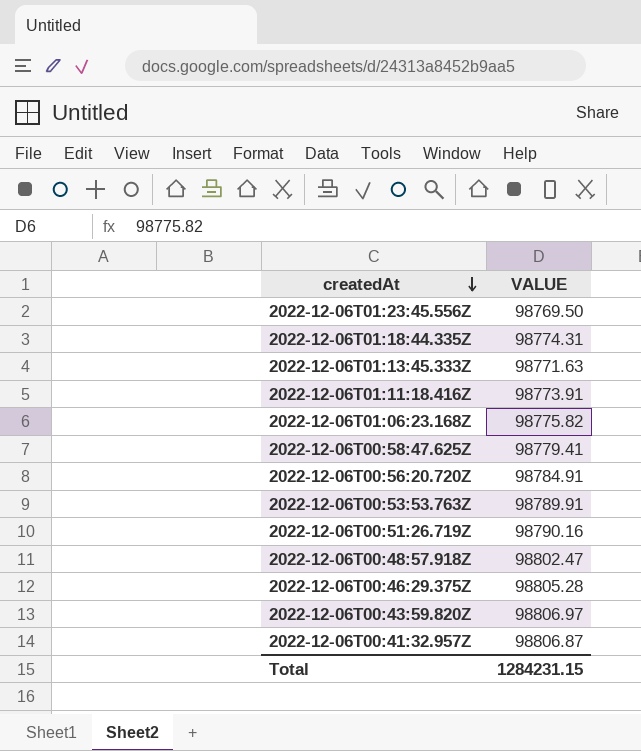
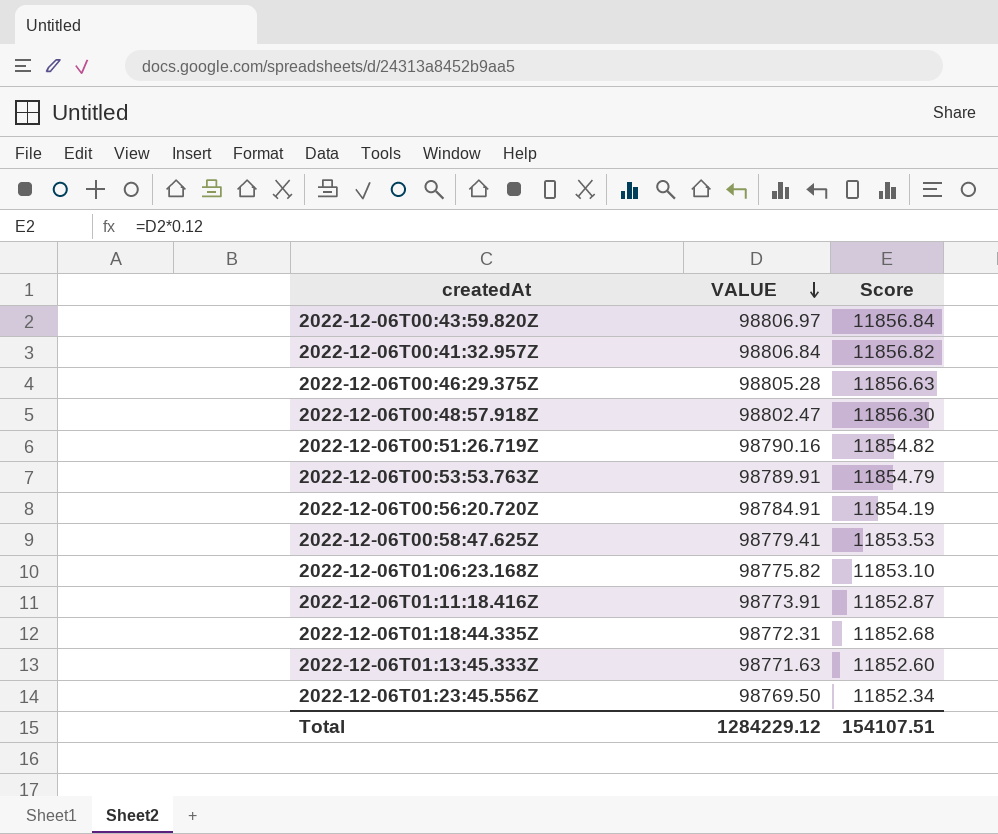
row order: createdAt descending -> VALUE descending
column Score | formula: none -> [VALUE] * 0.12
2022-12-06T00:41:32.957Z | VALUE: 98806.87 -> 98806.84
2022-12-06T01:18:44.335Z | VALUE: 98774.31 -> 98772.31
Total | VALUE: 1284231.15 -> 1284229.12

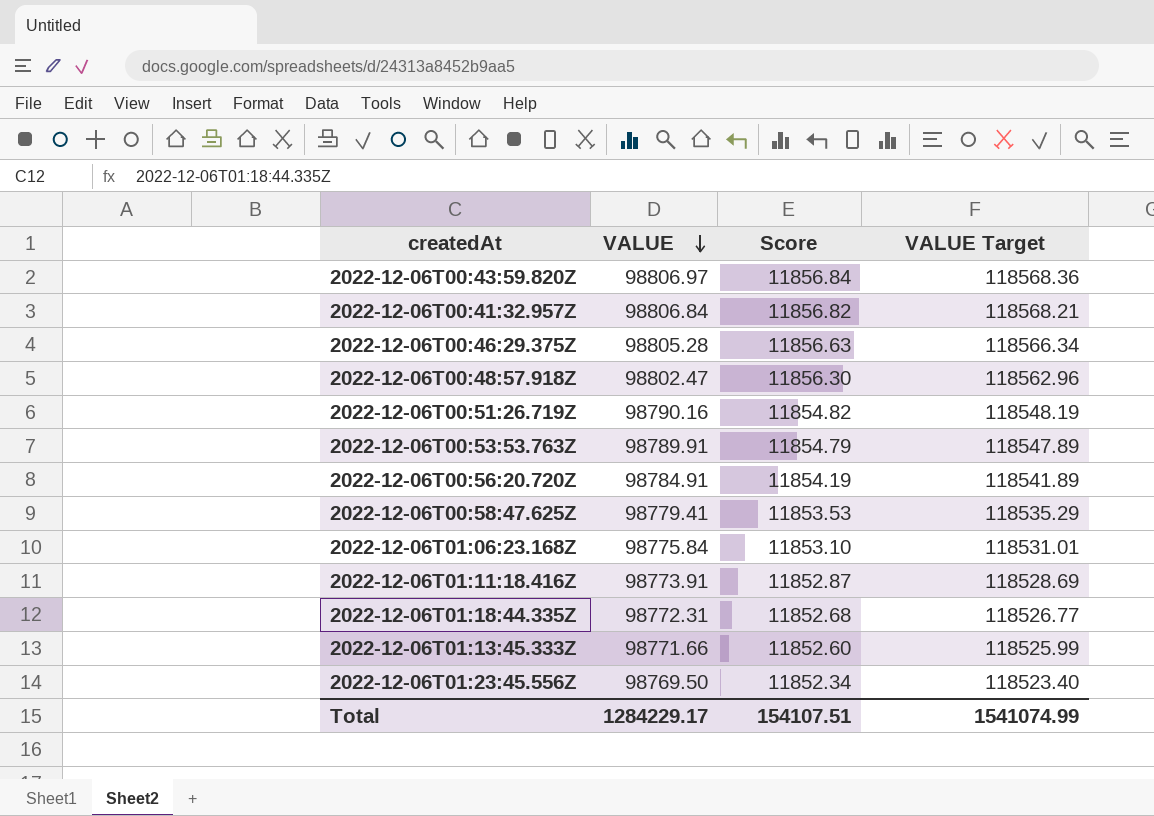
column VALUE Target | formula: none -> [VALUE] * 1.2
2022-12-06T01:06:23.168Z | VALUE: 98775.82 -> 98775.84
2022-12-06T01:13:45.333Z | VALUE: 98771.63 -> 98771.66
Total | VALUE: 1284229.12 -> 1284229.17

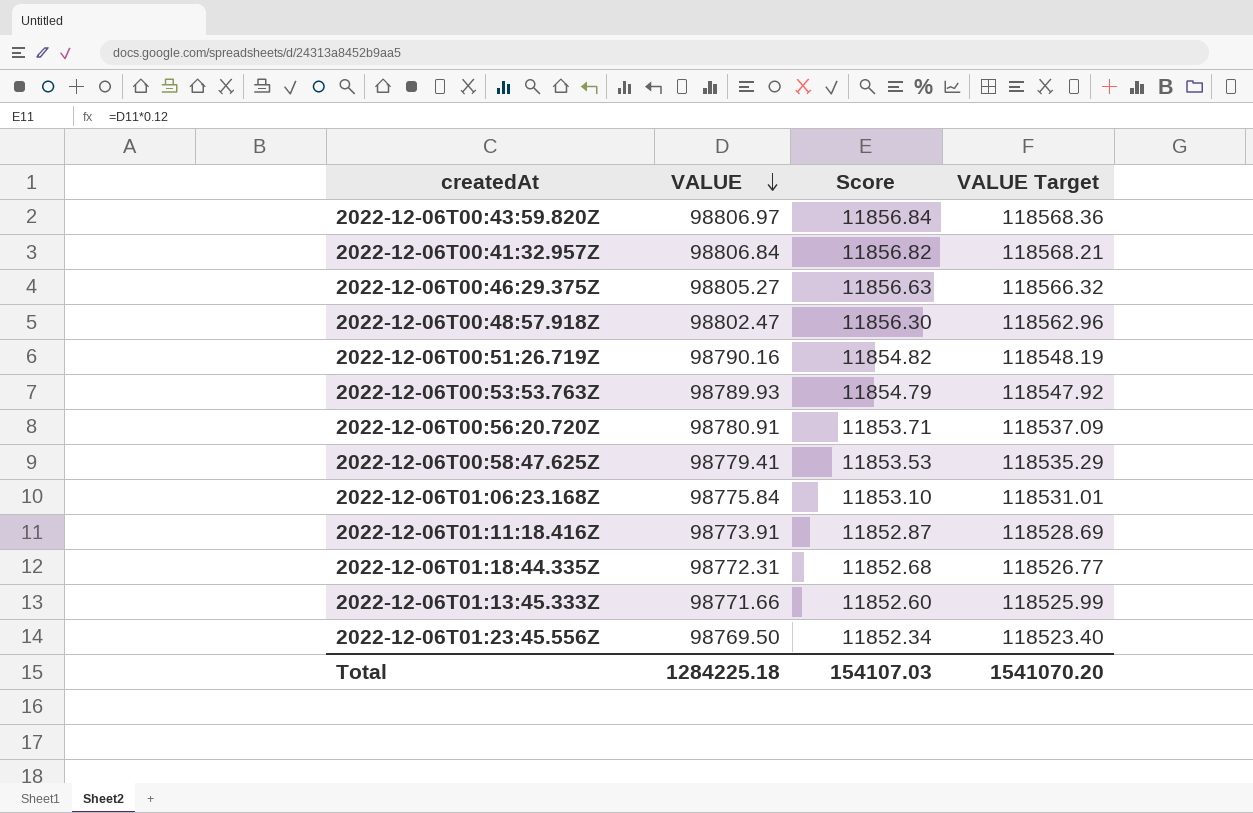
2022-12-06T00:46:29.375Z | VALUE: 98805.28 -> 98805.27
2022-12-06T00:46:29.375Z | VALUE Target: 118566.34 -> 118566.32
2022-12-06T00:53:53.763Z | VALUE: 98789.91 -> 98789.93
2022-12-06T00:53:53.763Z | VALUE Target: 118547.89 -> 118547.92
2022-12-06T00:56:20.720Z | VALUE: 98784.91 -> 98780.91
2022-12-06T00:56:20.720Z | Score: 11854.19 -> 11853.71
2022-12-06T00:56:20.720Z | VALUE Target: 118541.89 -> 118537.09
Total | VALUE: 1284229.17 -> 1284225.18
Total | Score: 154107.51 -> 154107.03
Total | VALUE Target: 1541074.99 -> 1541070.20

